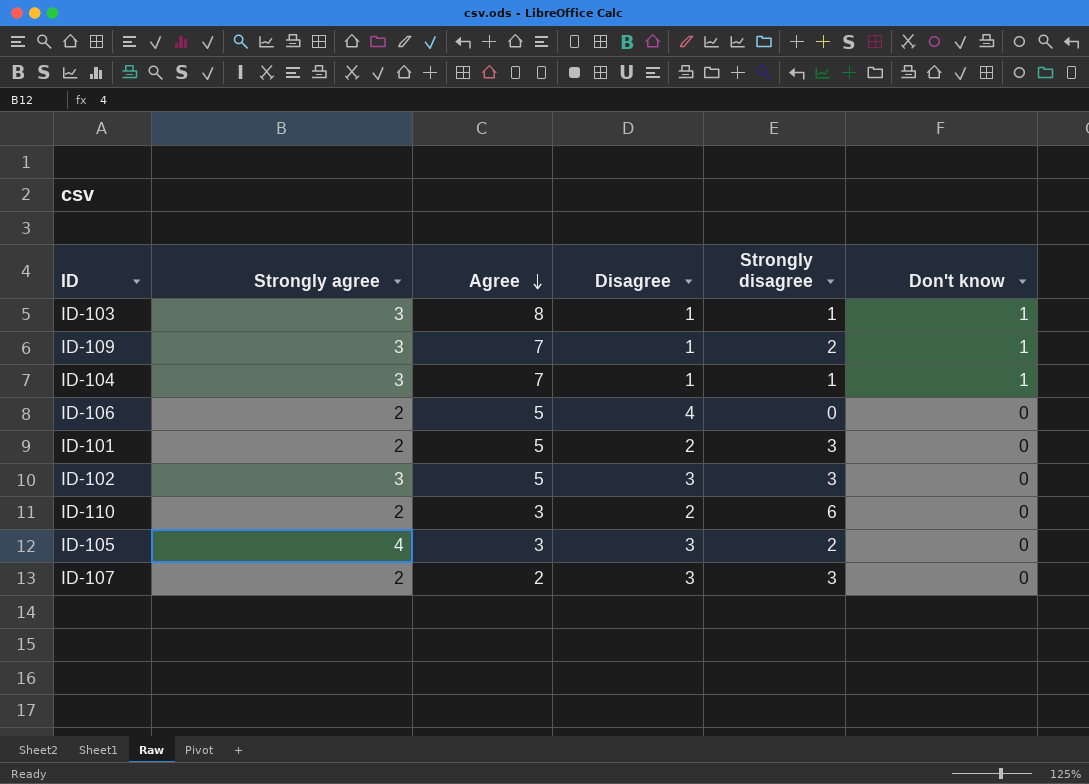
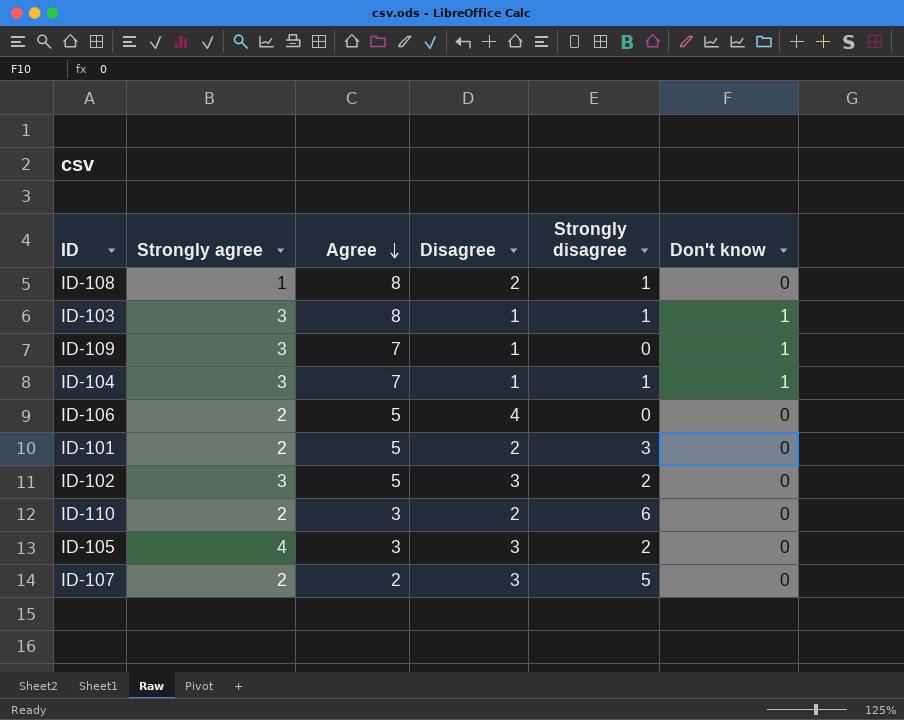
row ID-108: none -> 1 | 8 | 2 | 1 | 0
ID-109 | Strongly disagree: 2 -> 0
ID-102 | Strongly disagree: 3 -> 2
ID-107 | Strongly disagree: 3 -> 5

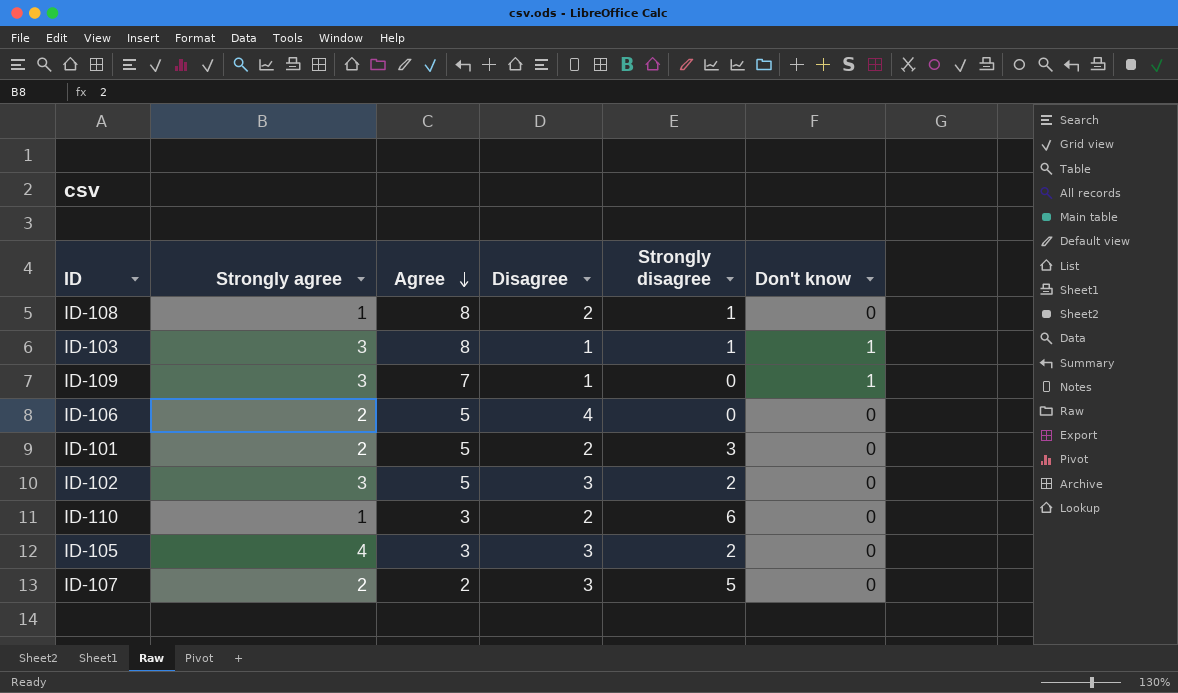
row ID-104: 3 | 7 | 1 | 1 | 1 -> none
ID-110 | Strongly agree: 2 -> 1

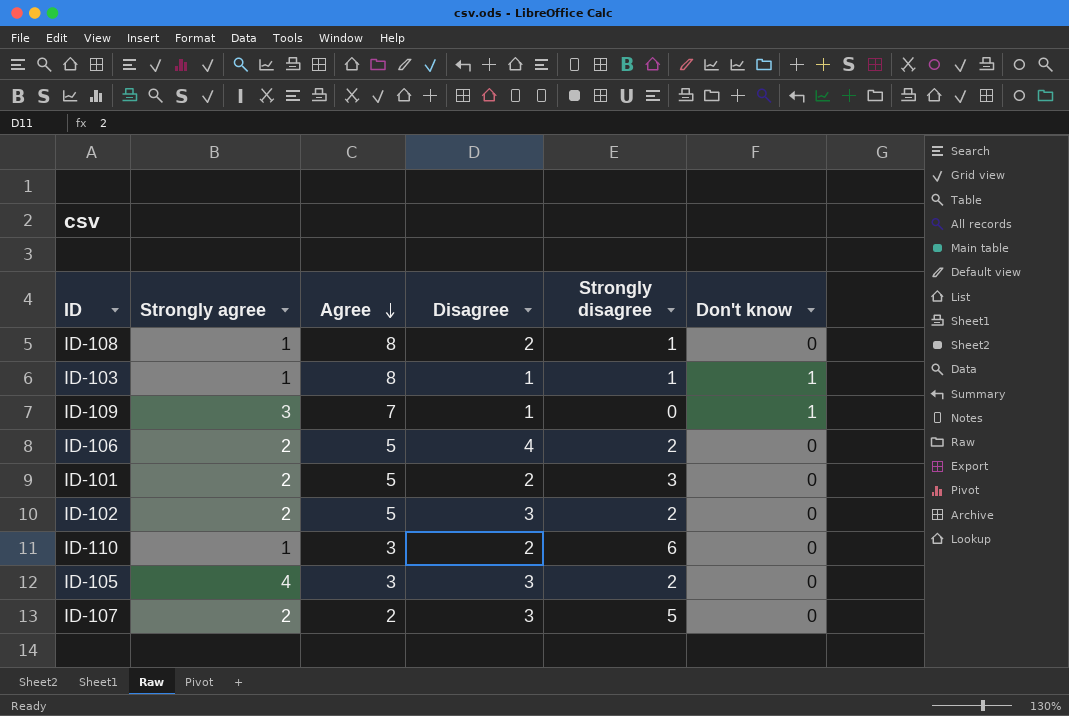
ID-103 | Strongly agree: 3 -> 1
ID-106 | Strongly disagree: 0 -> 2
ID-102 | Strongly agree: 3 -> 2

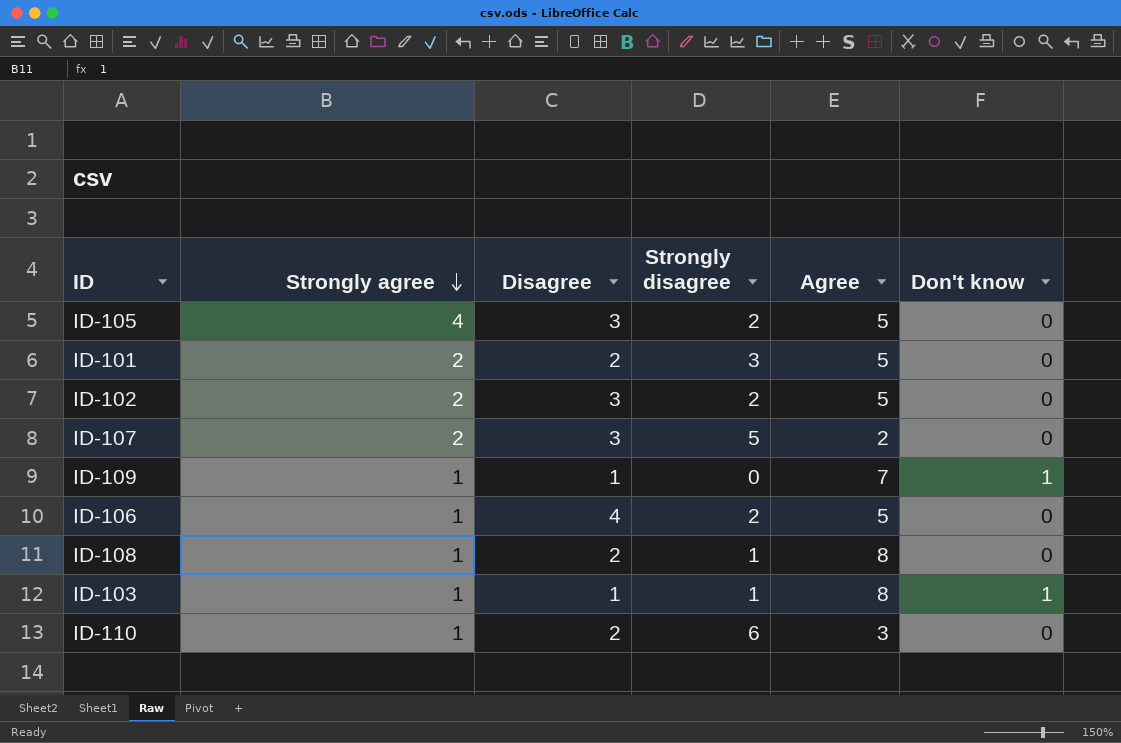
row order: Agree descending -> Strongly agree descending
column Agree | position: 3 -> 5
ID-105 | Agree: 3 -> 5
ID-109 | Strongly agree: 3 -> 1
ID-106 | Strongly agree: 2 -> 1

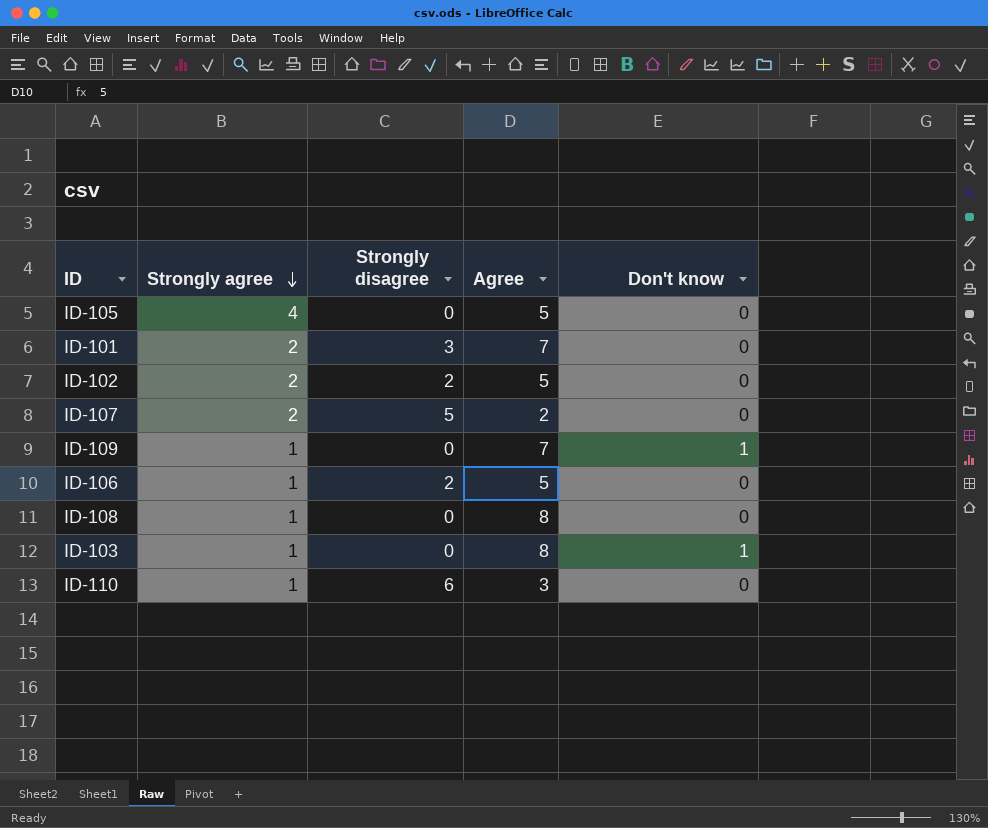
column Disagree | position: 3 -> none
ID-105 | Strongly disagree: 2 -> 0
ID-101 | Agree: 5 -> 7
ID-108 | Strongly disagree: 1 -> 0
ID-103 | Strongly disagree: 1 -> 0

